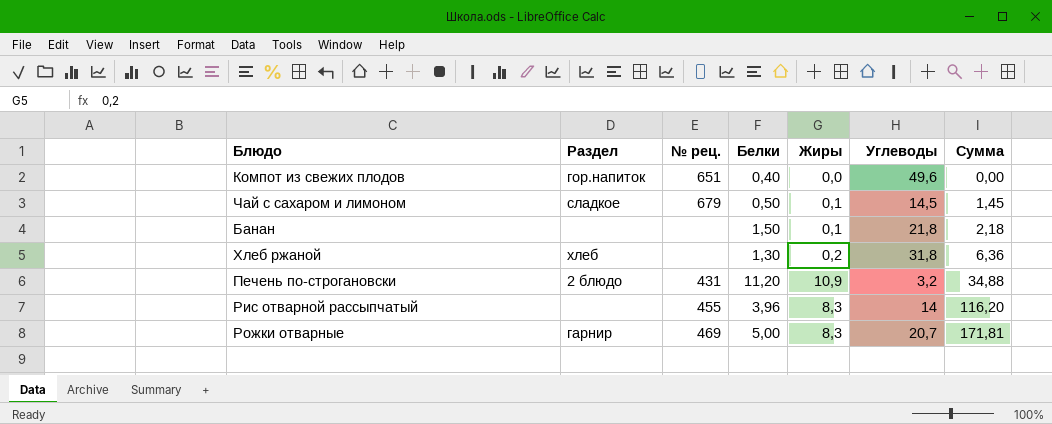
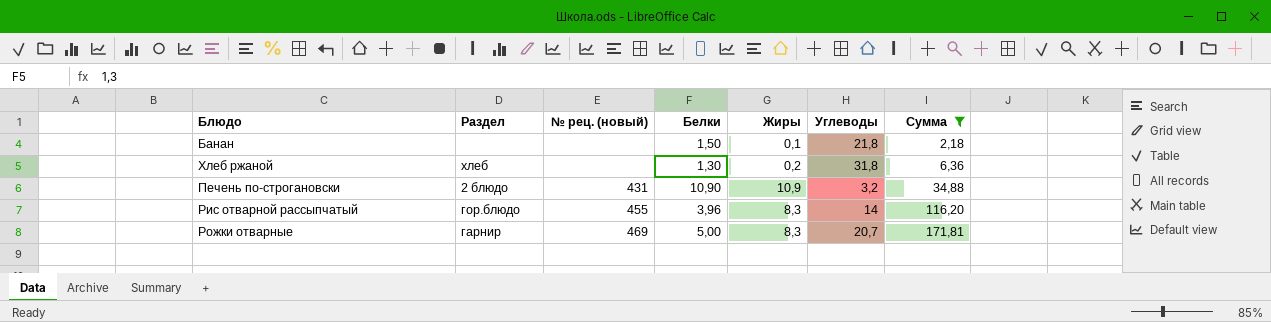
filter: none -> Сумма >= 2,18
column name: № рец. -> № рец. (новый)
Печень по-строгановски | Белки: 11,20 -> 10,90
Рис отварной рассыпчатый | Раздел: none -> гор.блюдо

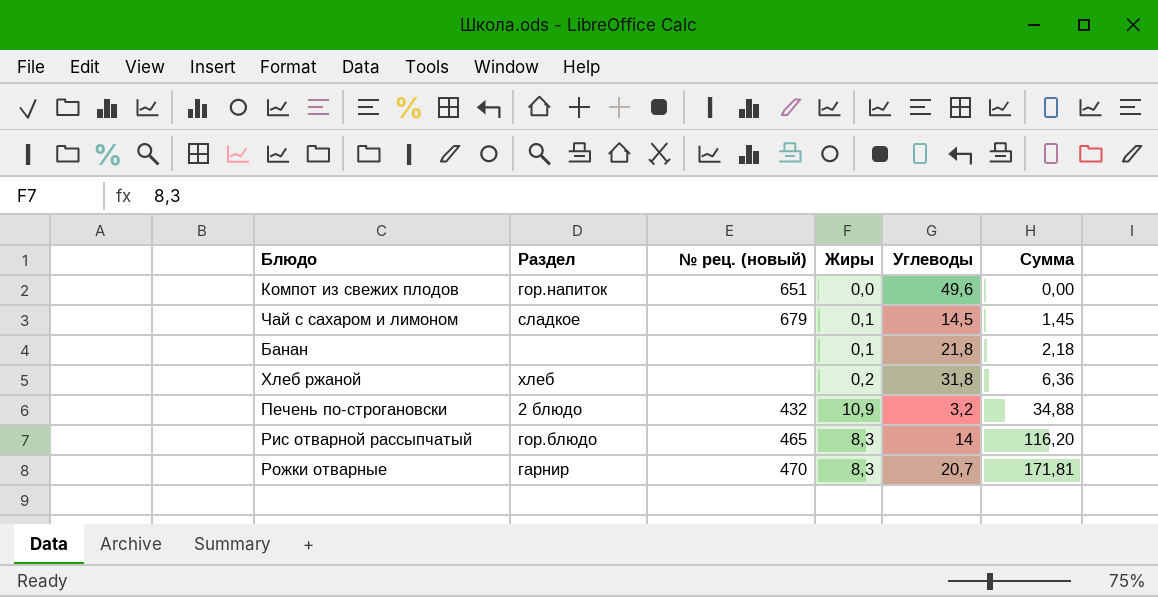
filter: Сумма >= 2,18 -> none
column Белки | position: 4 -> none
Печень по-строгановски | № рец. (новый): 431 -> 432
Рис отварной рассыпчатый | № рец. (новый): 455 -> 465
Рожки отварные | № рец. (новый): 469 -> 470

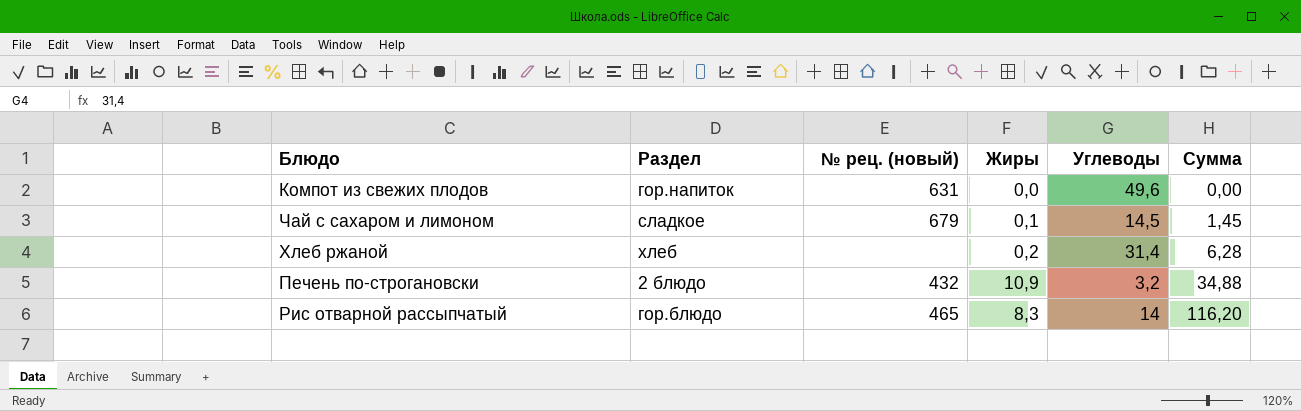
row Банан: none | none | 0,1 | 21,8 | 2,18 -> none
row Рожки отварные: гарнир | 470 | 8,3 | 20,7 | 171,81 -> none
Компот из свежих плодов | № рец. (новый): 651 -> 631
Хлеб ржаной | Углеводы: 31,8 -> 31,4
Хлеб ржаной | Сумма: 6,36 -> 6,28

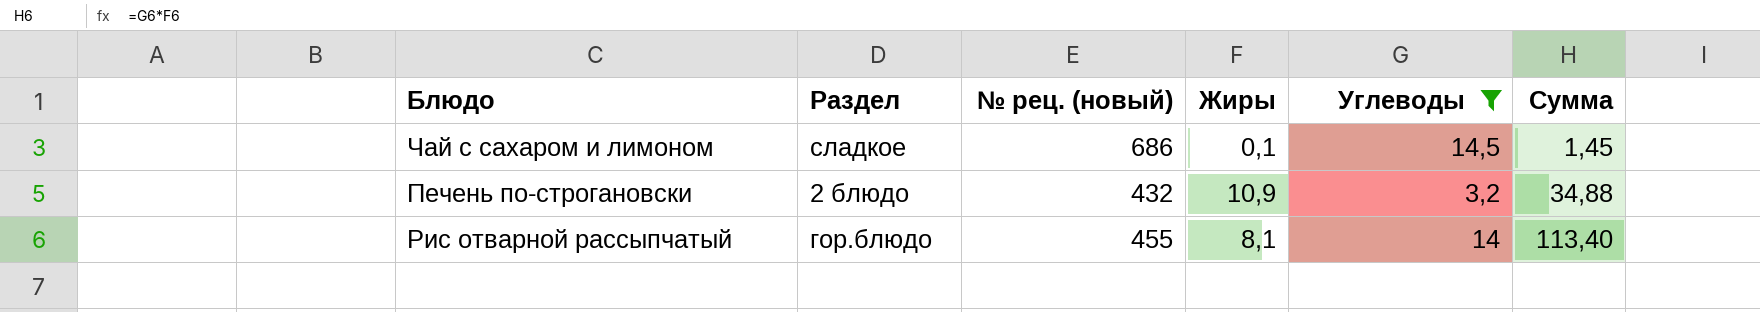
filter: none -> Углеводы <= 14,5
Чай с сахаром и лимоном | № рец. (новый): 679 -> 686
Рис отварной рассыпчатый | № рец. (новый): 465 -> 455
Рис отварной рассыпчатый | Жиры: 8,3 -> 8,1
Рис отварной рассыпчатый | Сумма: 116,20 -> 113,40

